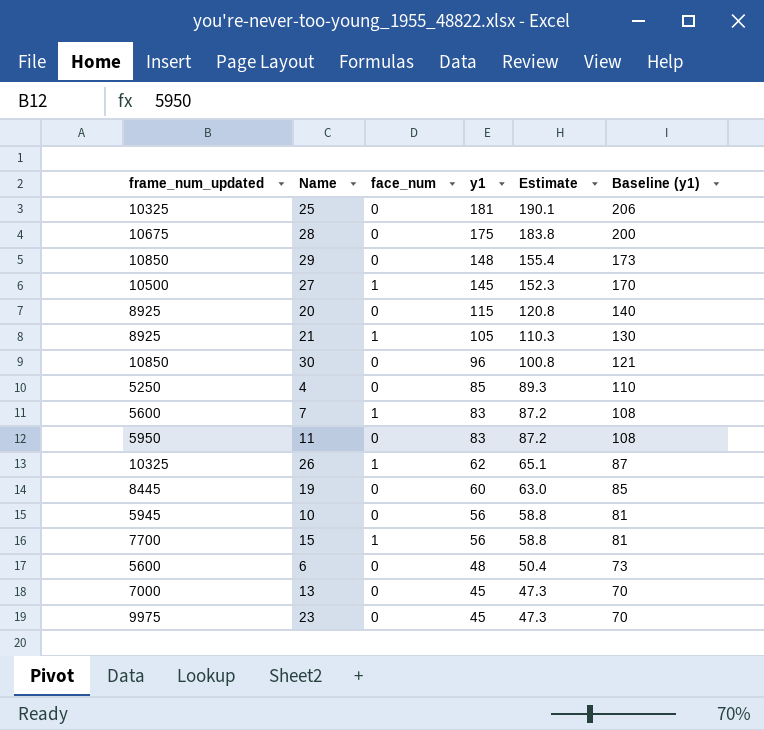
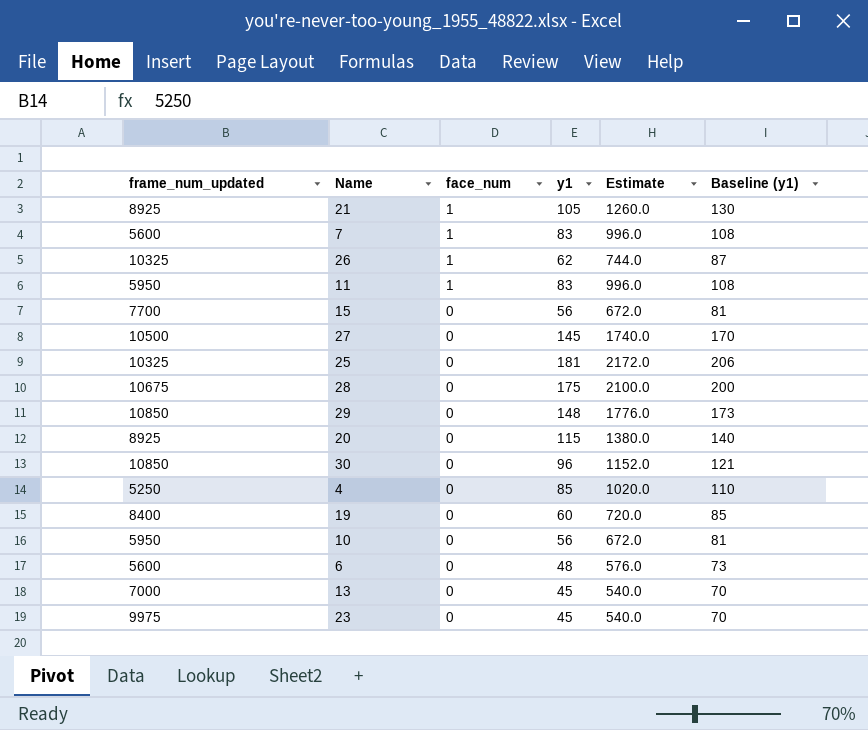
row order: y1 descending -> face_num descending
column Estimate | formula: [y1] * 1.05 -> [y1] * 12
11 | face_num: 0 -> 1
15 | face_num: 1 -> 0
27 | face_num: 1 -> 0
19 | frame_num_updated: 8445 -> 8400
10 | frame_num_updated: 5945 -> 5950

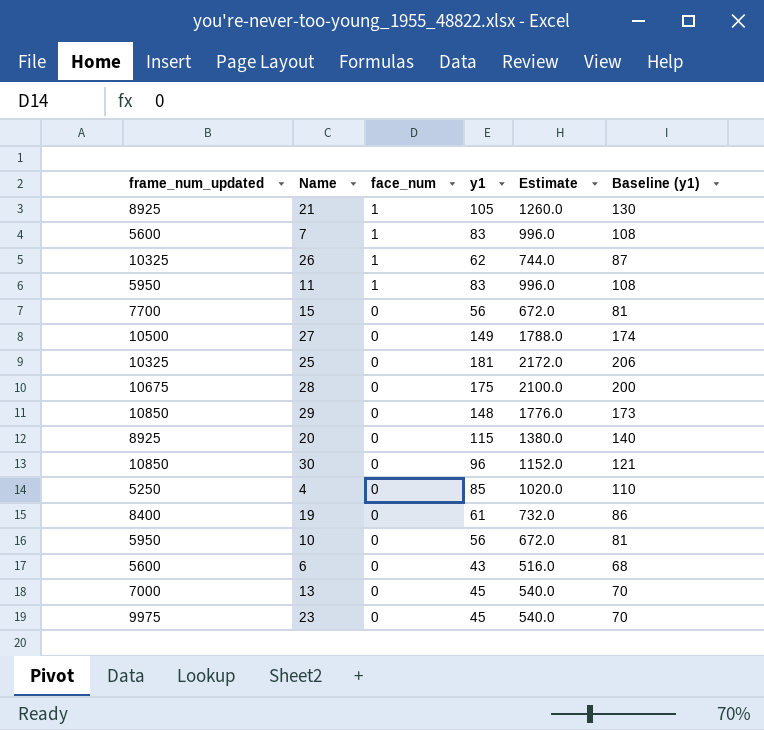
27 | y1: 145 -> 149
27 | Estimate: 1740.0 -> 1788.0
27 | Baseline (y1): 170 -> 174
19 | y1: 60 -> 61
19 | Estimate: 720.0 -> 732.0
19 | Baseline (y1): 85 -> 86
6 | y1: 48 -> 43
6 | Estimate: 576.0 -> 516.0
6 | Baseline (y1): 73 -> 68

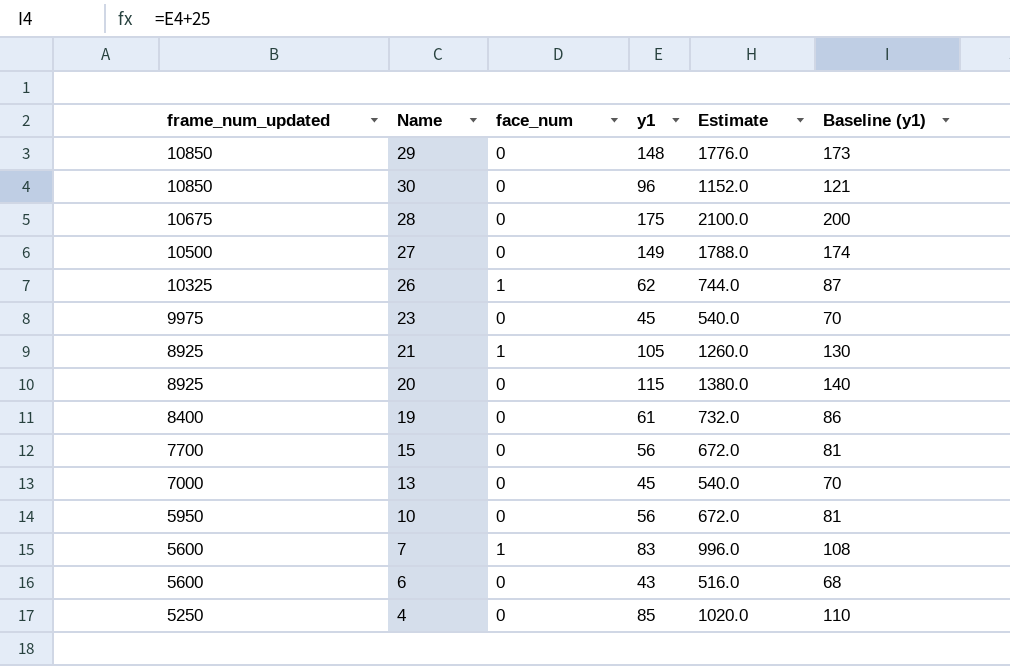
row order: face_num descending -> frame_num_updated descending
row 11: 5950 | 1 | 83 | 996.0 | 108 -> none
row 25: 10325 | 0 | 181 | 2172.0 | 206 -> none

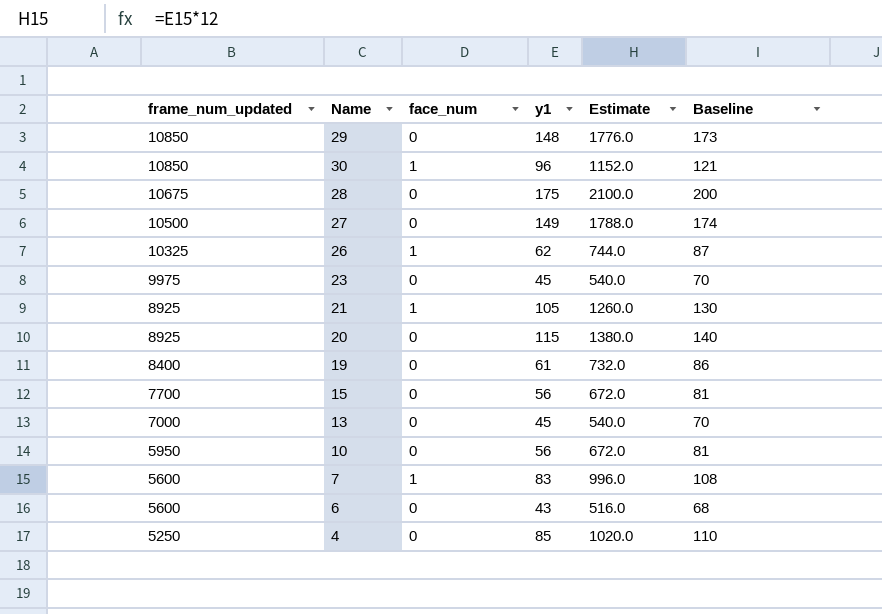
column name: Baseline (y1) -> Baseline
30 | face_num: 0 -> 1

